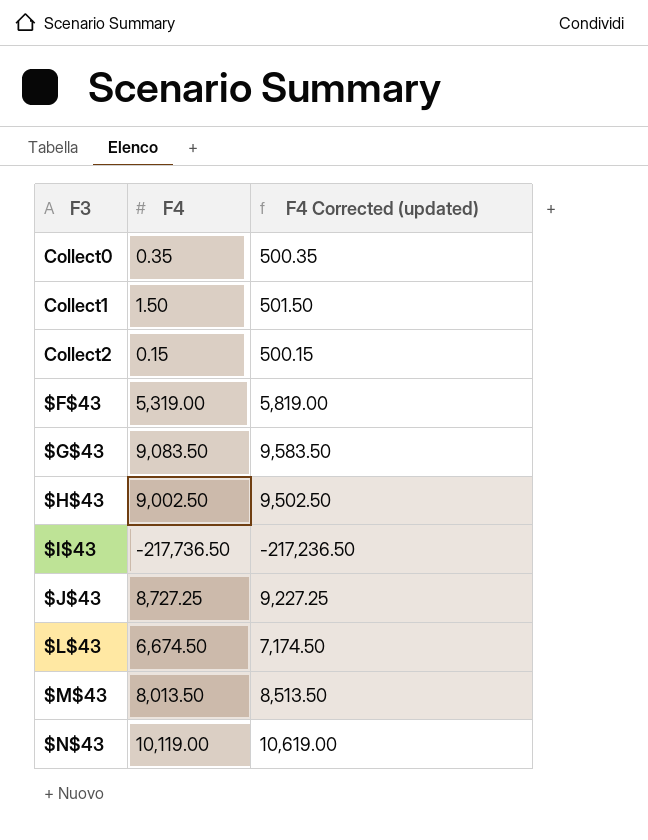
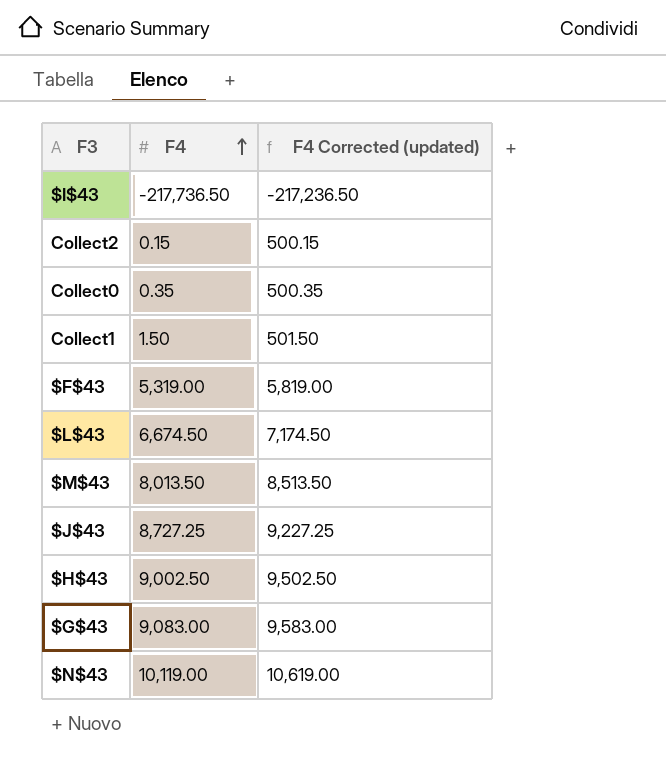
row order: none -> F4 ascending
$G$43 | F4: 9,083.50 -> 9,083.00
$G$43 | F4 Corrected (updated): 9,583.50 -> 9,583.00

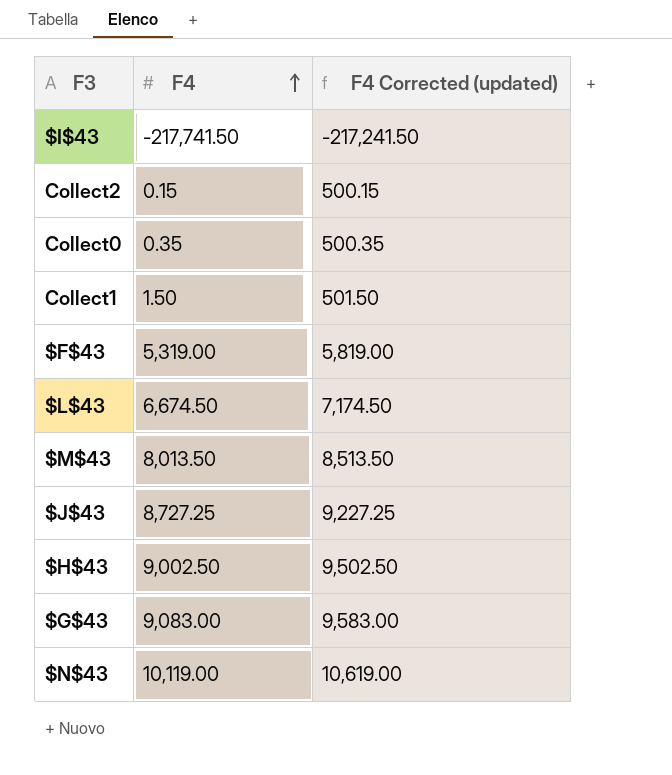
$I$43 | F4: -217,736.50 -> -217,741.50
$I$43 | F4 Corrected (updated): -217,236.50 -> -217,241.50

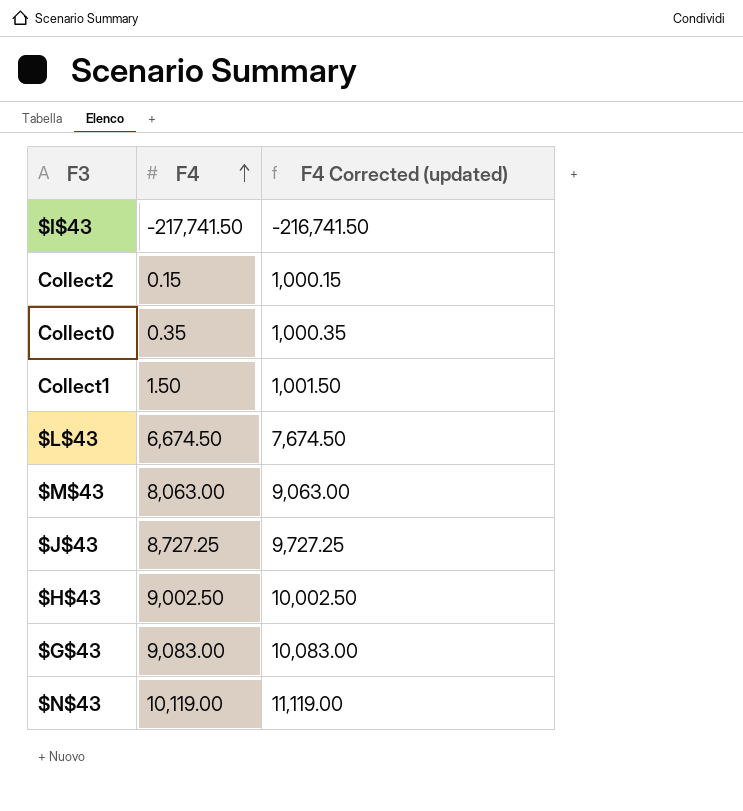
column F4 Corrected (updated) | formula: [F4] + 500 -> [F4] + 1000
row $F$43: 5,319.00 | 5,819.00 -> none
$M$43 | F4: 8,013.50 -> 8,063.00

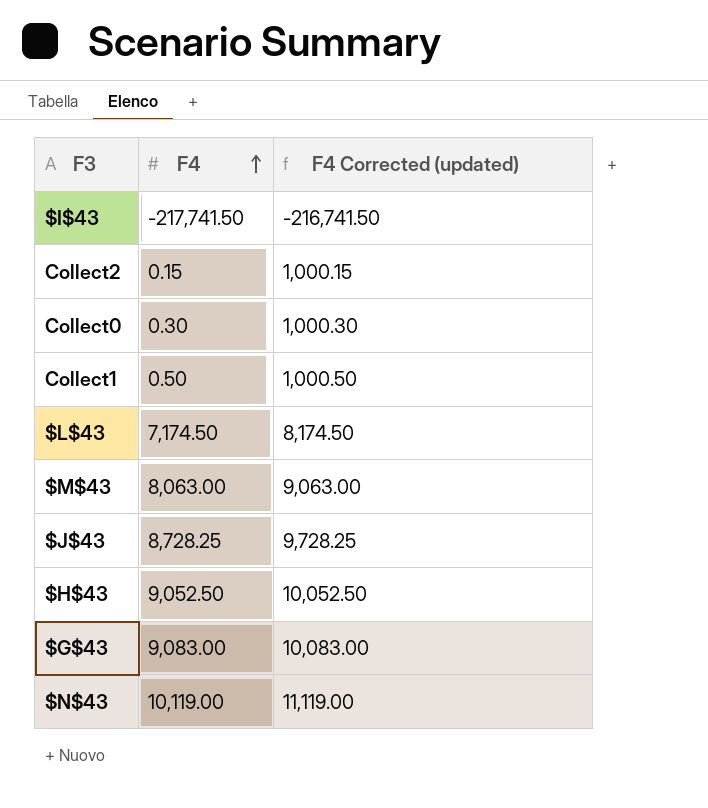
Collect0 | F4: 0.35 -> 0.30
Collect0 | F4 Corrected (updated): 1,000.35 -> 1,000.30
Collect1 | F4: 1.50 -> 0.50
Collect1 | F4 Corrected (updated): 1,001.50 -> 1,000.50
$L$43 | F4: 6,674.50 -> 7,174.50
$L$43 | F4 Corrected (updated): 7,674.50 -> 8,174.50
$J$43 | F4: 8,727.25 -> 8,728.25
$J$43 | F4 Corrected (updated): 9,727.25 -> 9,728.25
$H$43 | F4: 9,002.50 -> 9,052.50
$H$43 | F4 Corrected (updated): 10,002.50 -> 10,052.50

